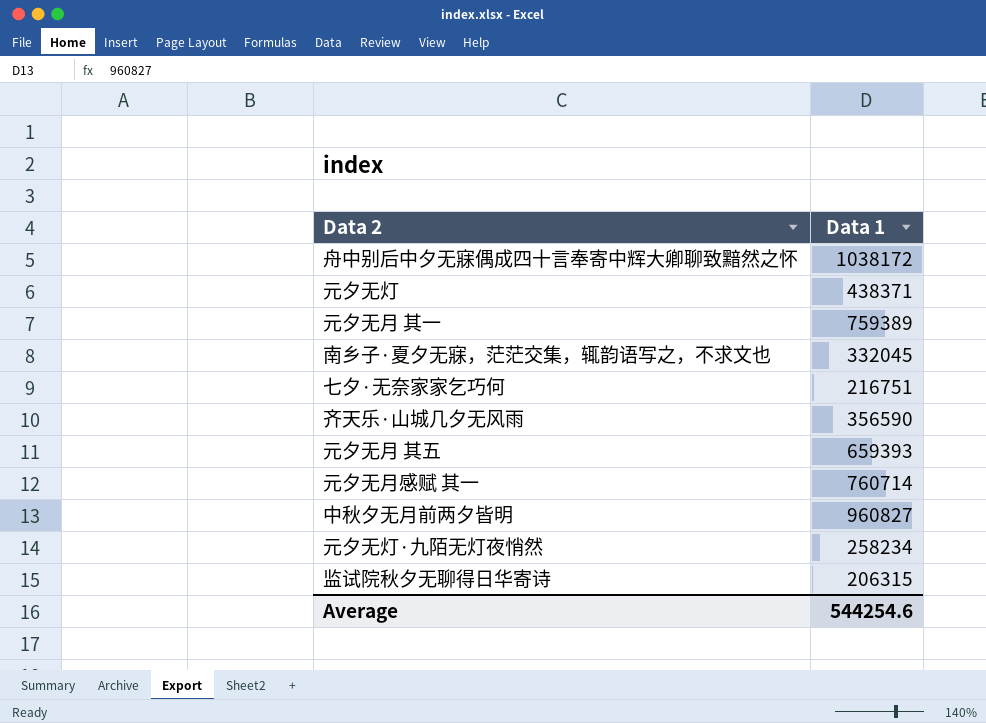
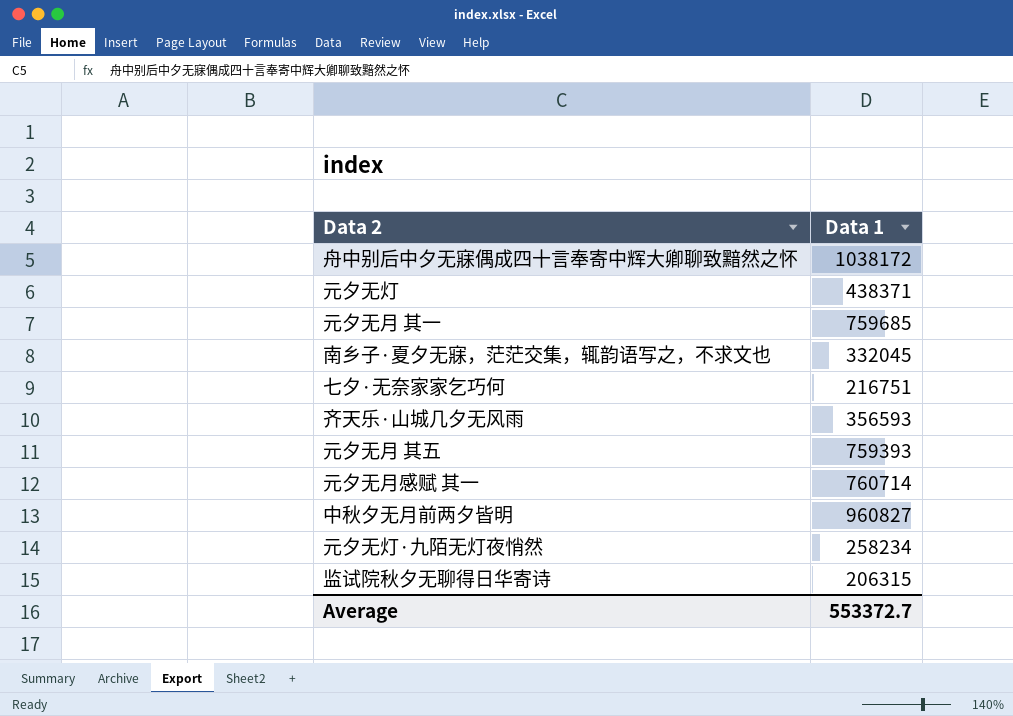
元夕无月 其一 | Data 1: 759389 -> 759685
齐天乐·山城几夕无风雨 | Data 1: 356590 -> 356593
元夕无月 其五 | Data 1: 659393 -> 759393
Average | Data 1: 544254.6 -> 553372.7

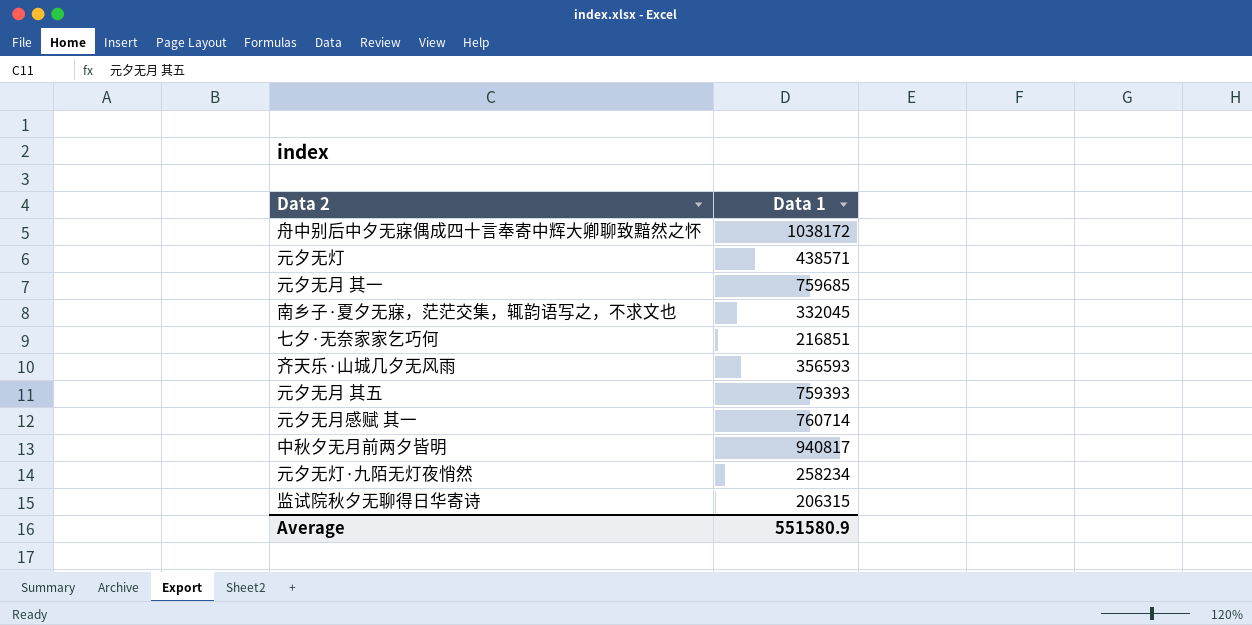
元夕无灯 | Data 1: 438371 -> 438571
七夕·无奈家家乞巧何 | Data 1: 216751 -> 216851
中秋夕无月前两夕皆明 | Data 1: 960827 -> 940817
Average | Data 1: 553372.7 -> 551580.9

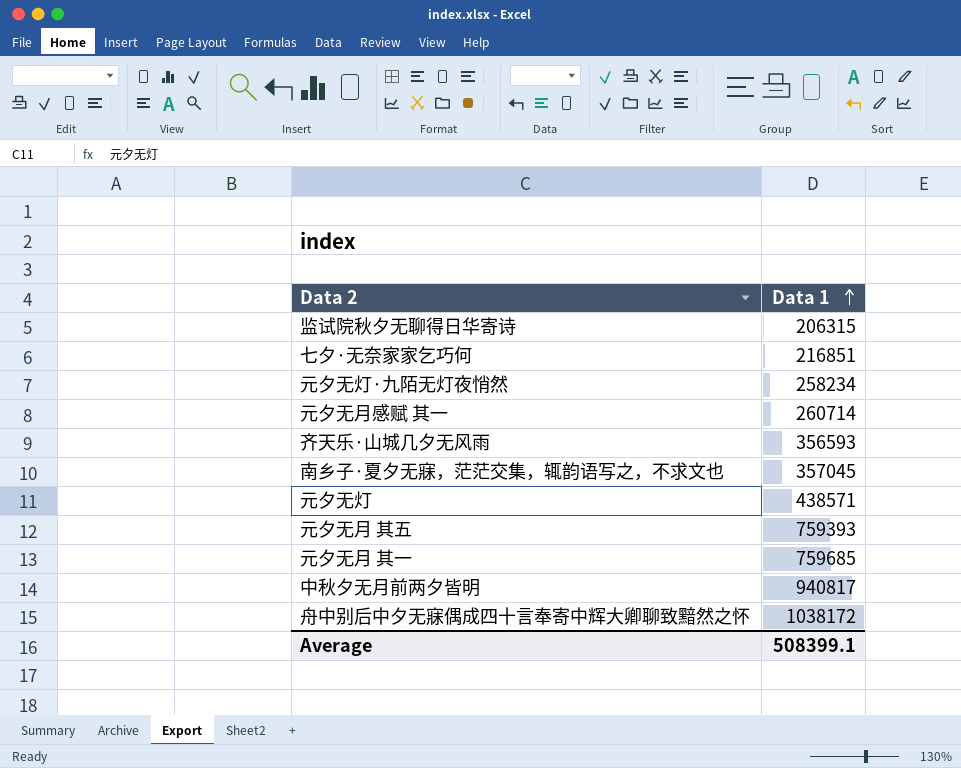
row order: none -> Data 1 ascending
元夕无月感赋 其一 | Data 1: 760714 -> 260714
南乡子·夏夕无寐，茫茫交集，辄韵语写之，不求文也 | Data 1: 332045 -> 357045
Average | Data 1: 551580.9 -> 508399.1

